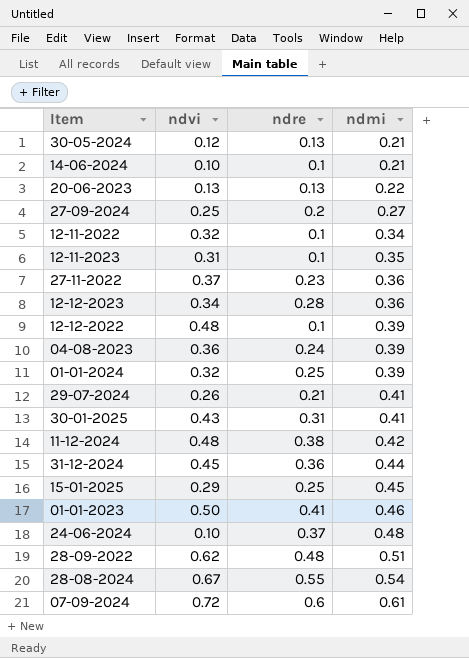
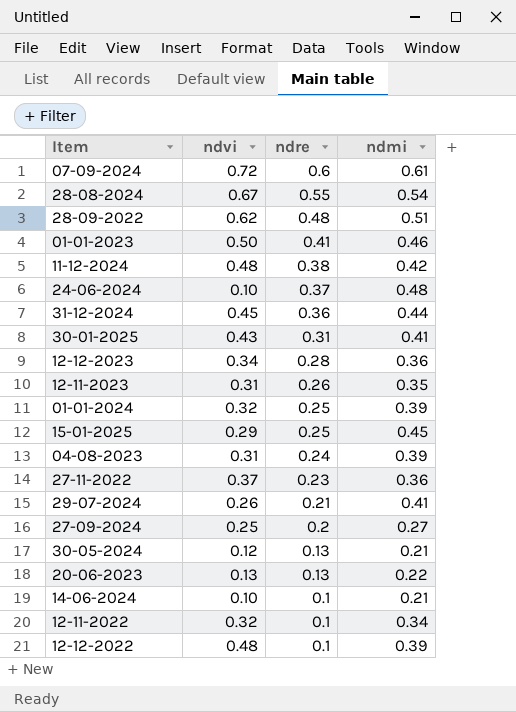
row order: ndmi ascending -> ndre descending
12-11-2023 | ndre: 0.1 -> 0.26
04-08-2023 | ndvi: 0.36 -> 0.31

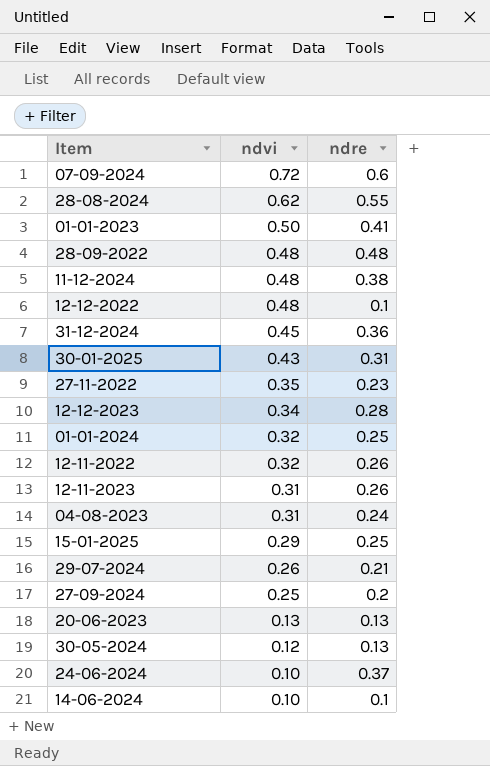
row order: ndre descending -> ndvi descending
column ndmi | position: 4 -> none
28-08-2024 | ndvi: 0.67 -> 0.62
28-09-2022 | ndvi: 0.62 -> 0.48
27-11-2022 | ndvi: 0.37 -> 0.35
12-11-2022 | ndre: 0.1 -> 0.26

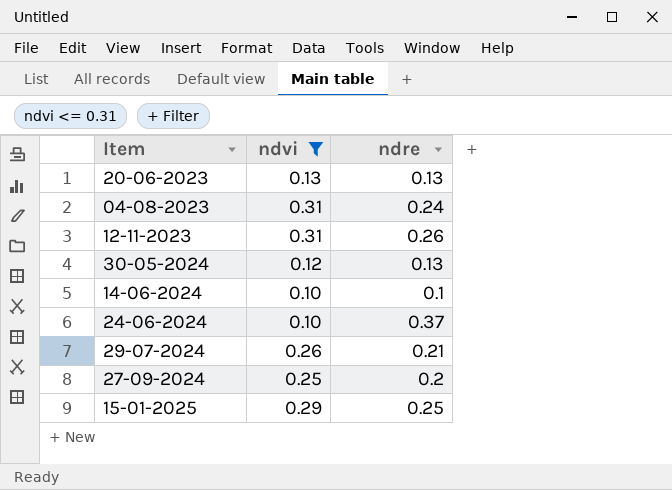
filter: none -> ndvi <= 0.31
row order: ndvi descending -> Item ascending

